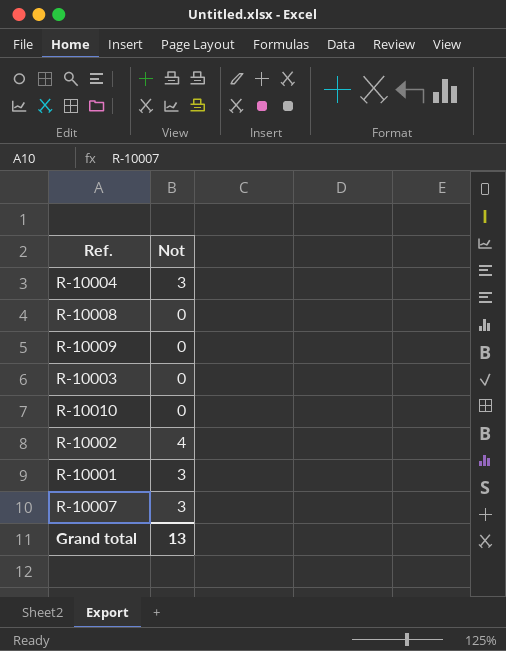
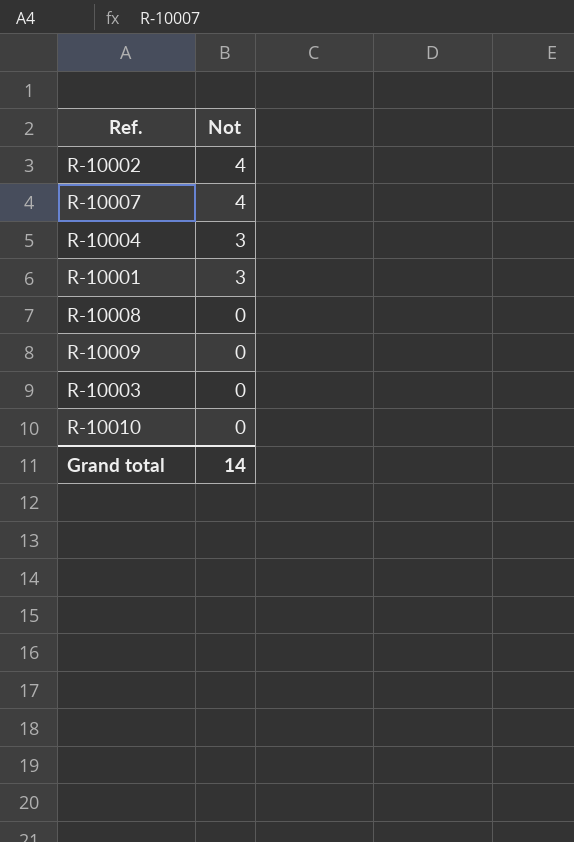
row order: none -> Not descending
R-10007 | Not: 3 -> 4
Grand total | Not: 13 -> 14

